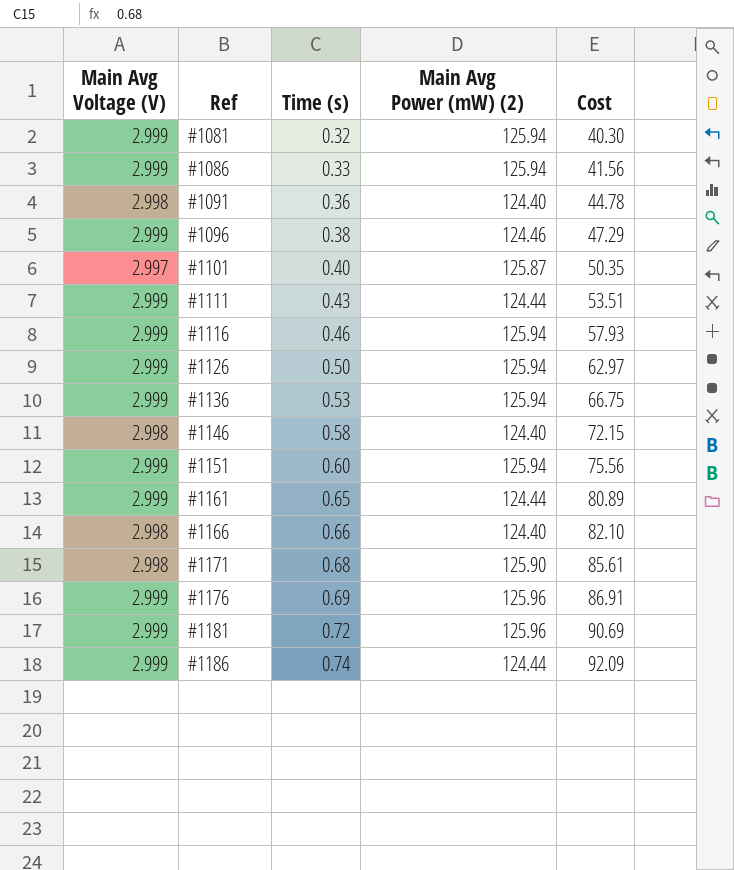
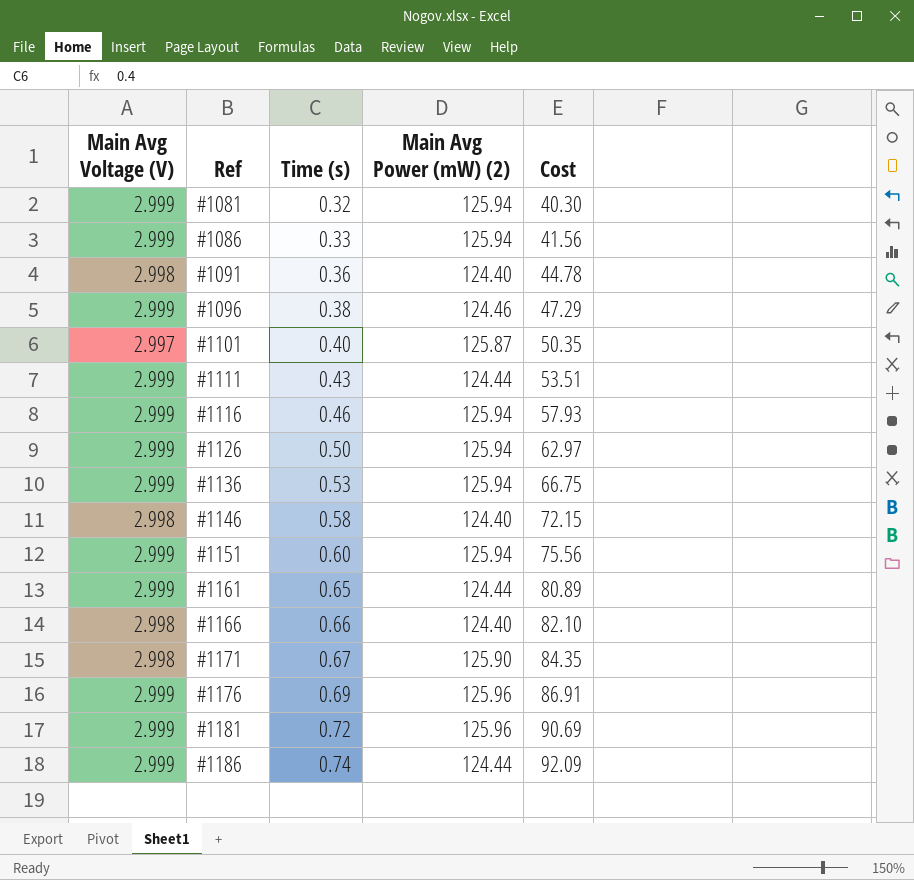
#1171 | Time (s): 0.68 -> 0.67
#1171 | Cost: 85.61 -> 84.35

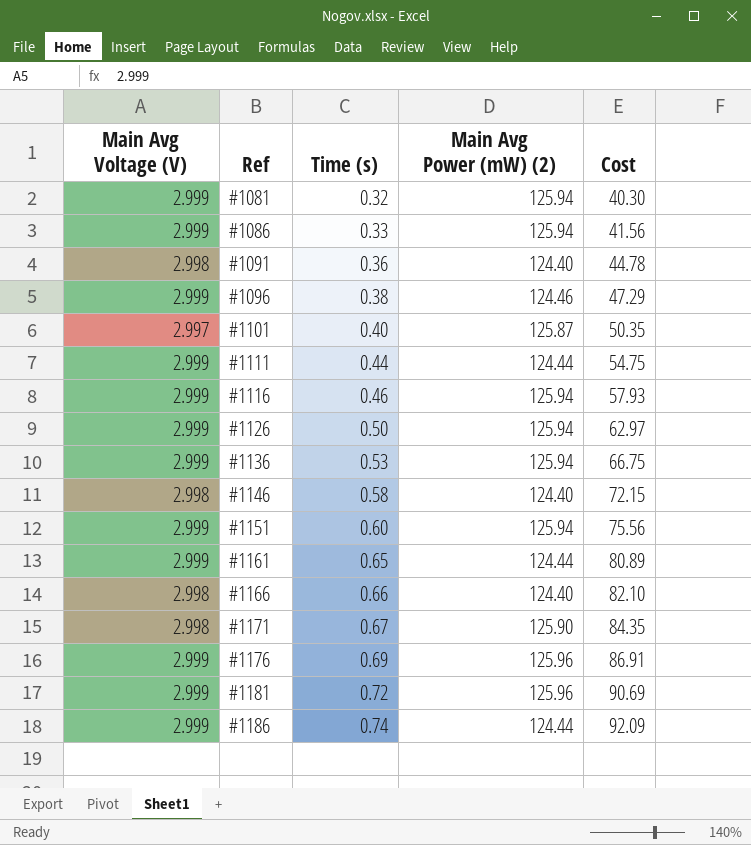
#1111 | Time (s): 0.43 -> 0.44
#1111 | Cost: 53.51 -> 54.75

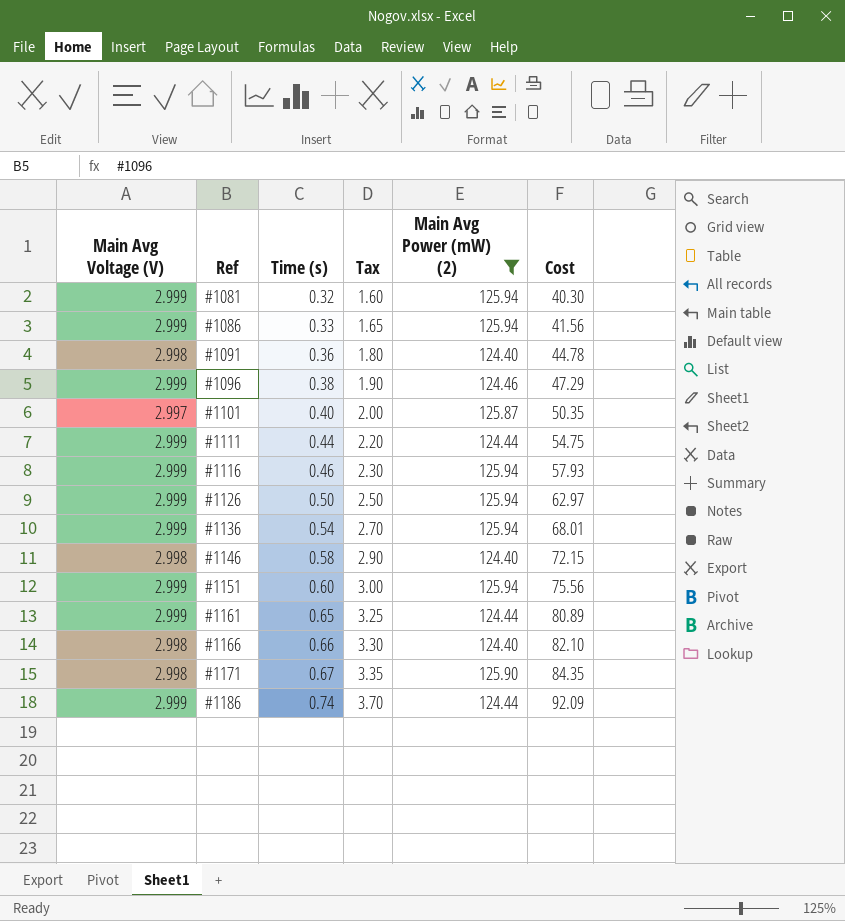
filter: none -> Main Avg Power (mW) (2) != 125.96
column Tax | formula: none -> [Time (s)] * 5
#1136 | Time (s): 0.53 -> 0.54
#1136 | Cost: 66.75 -> 68.01

